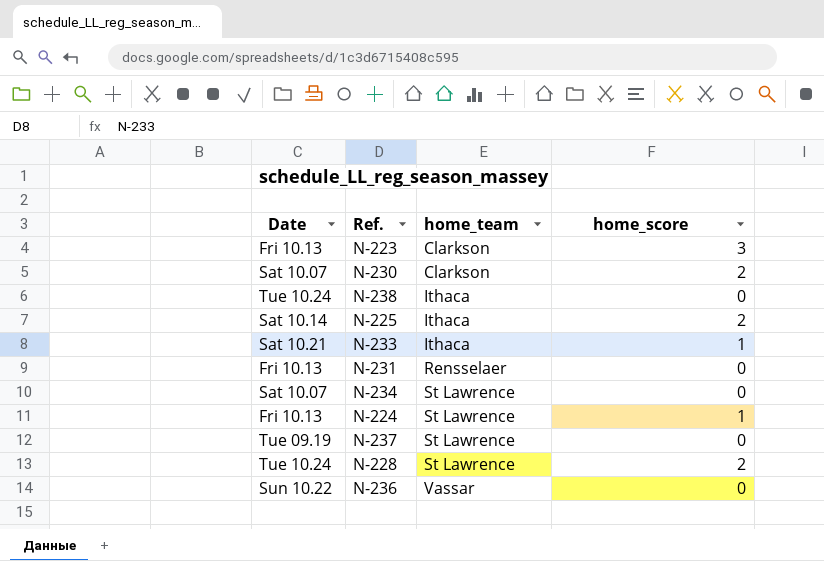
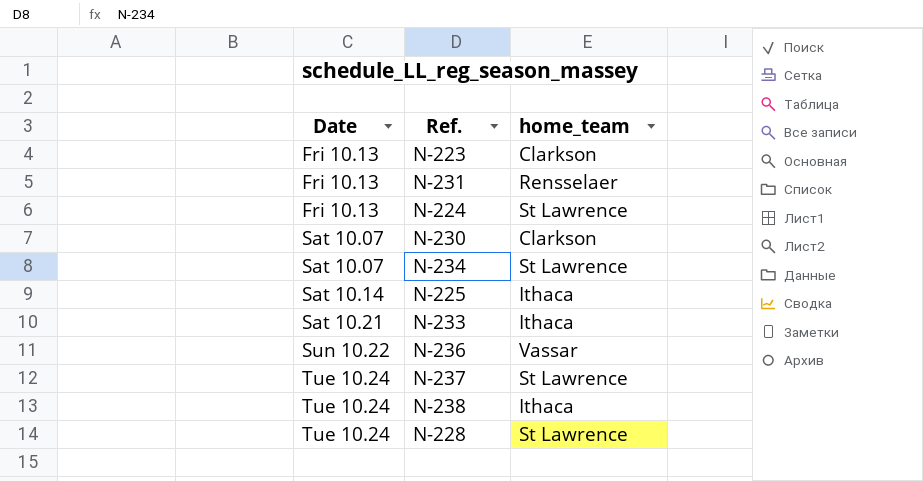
row order: home_team ascending -> Date ascending
column home_score | position: 4 -> none
N-237 | Date: Tue 09.19 -> Tue 10.24

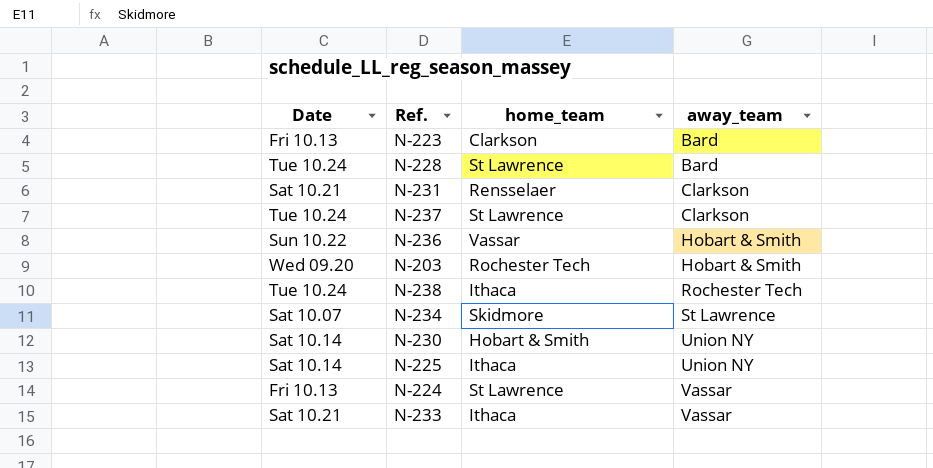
row order: Date ascending -> away_team ascending
column away_team | position: none -> 4
N-231 | Date: Fri 10.13 -> Sat 10.21
row N-203: none -> Wed 09.20 | Rochester Tech | Hobart & Smith
N-234 | home_team: St Lawrence -> Skidmore
N-230 | Date: Sat 10.07 -> Sat 10.14
N-230 | home_team: Clarkson -> Hobart & Smith

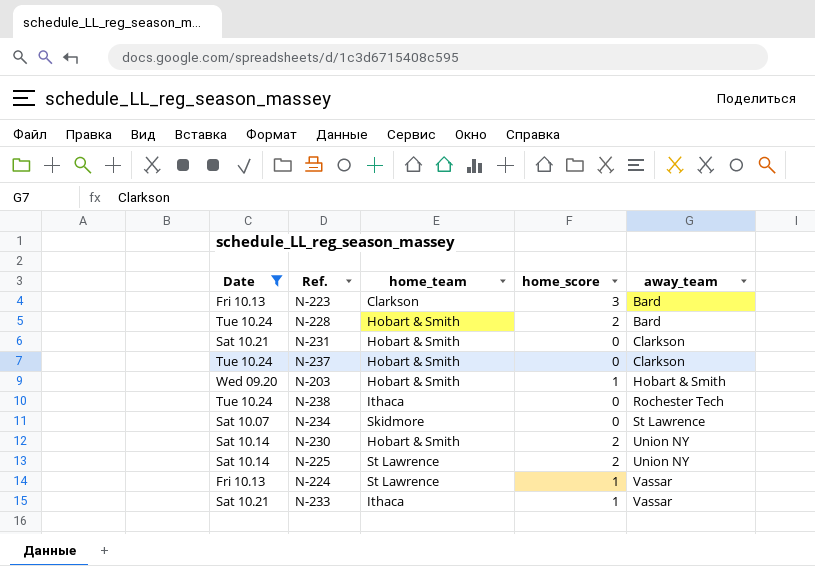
filter: none -> Date != Sun 10.22
column home_score | position: none -> 4
N-228 | home_team: St Lawrence -> Hobart & Smith
N-231 | home_team: Rensselaer -> Hobart & Smith
N-237 | home_team: St Lawrence -> Hobart & Smith
N-203 | home_team: Rochester Tech -> Hobart & Smith
N-225 | home_team: Ithaca -> St Lawrence

